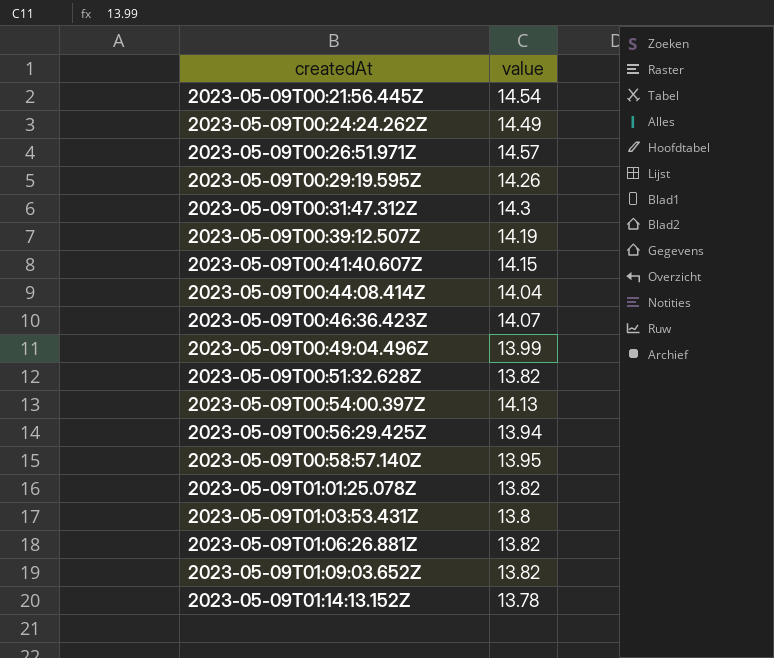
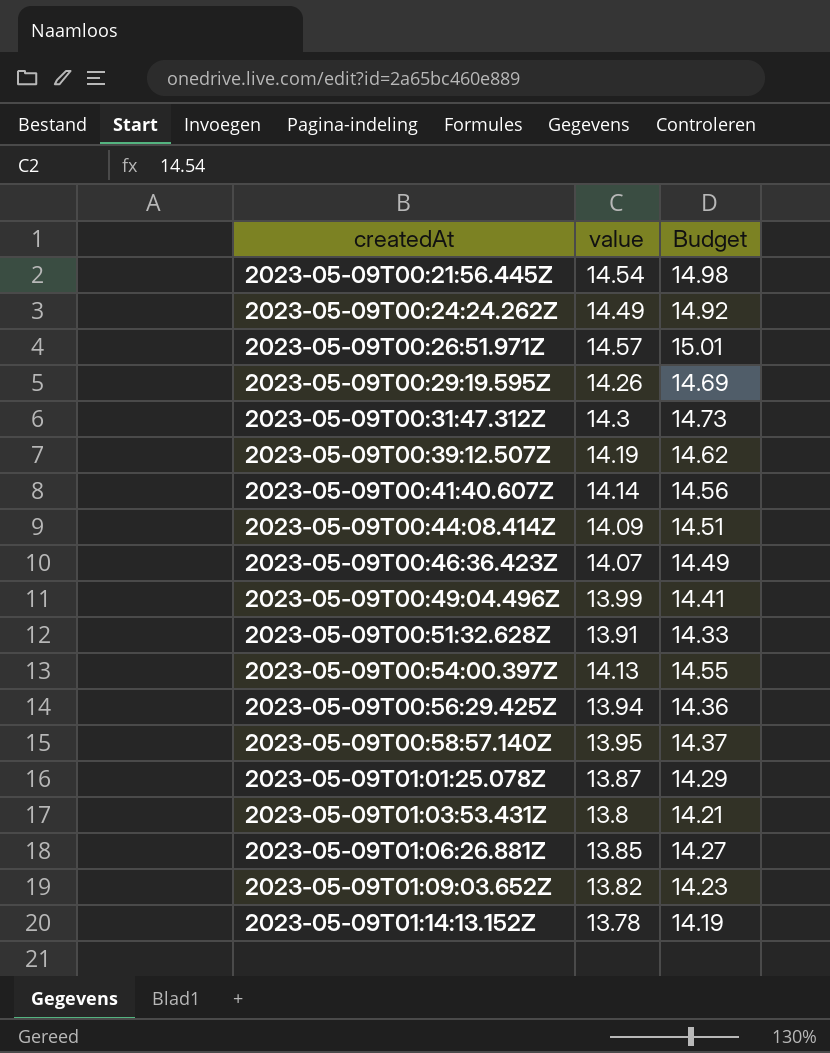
column Budget | formula: none -> [value] * 1.03
2023-05-09T00:41:40.607Z | value: 14.15 -> 14.14
2023-05-09T00:44:08.414Z | value: 14.04 -> 14.09
2023-05-09T00:51:32.628Z | value: 13.82 -> 13.91
2023-05-09T01:01:25.078Z | value: 13.82 -> 13.87
2023-05-09T01:06:26.881Z | value: 13.82 -> 13.85

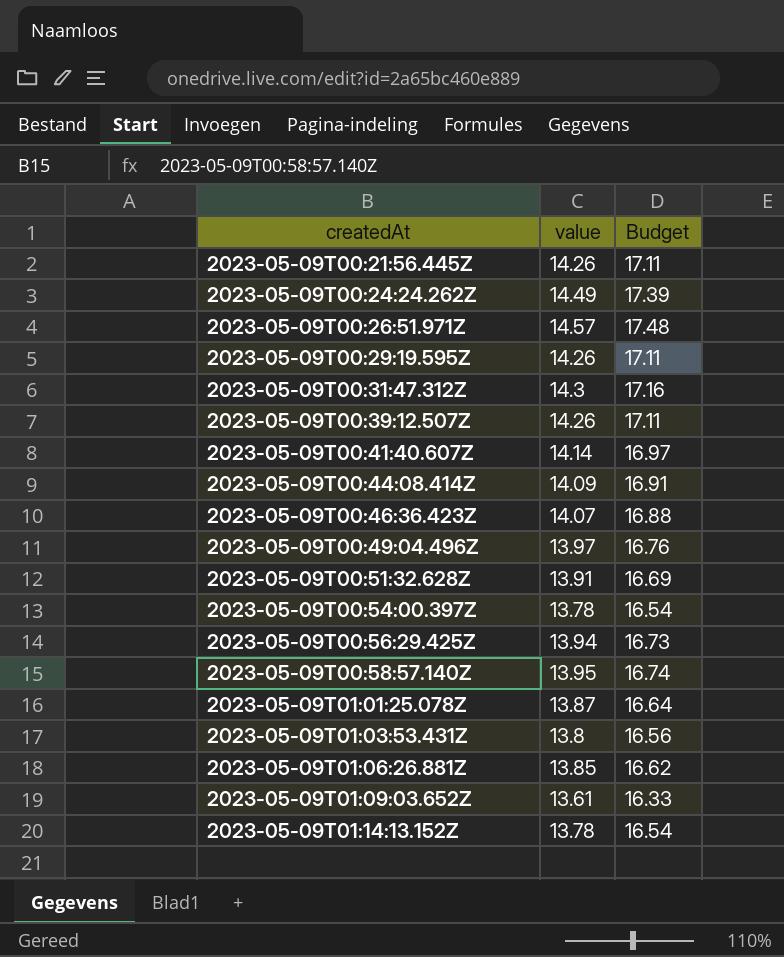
column Budget | formula: [value] * 1.03 -> [value] * 1.2
2023-05-09T00:21:56.445Z | value: 14.54 -> 14.26
2023-05-09T00:39:12.507Z | value: 14.19 -> 14.26
2023-05-09T00:49:04.496Z | value: 13.99 -> 13.97
2023-05-09T00:54:00.397Z | value: 14.13 -> 13.78
2023-05-09T01:09:03.652Z | value: 13.82 -> 13.61

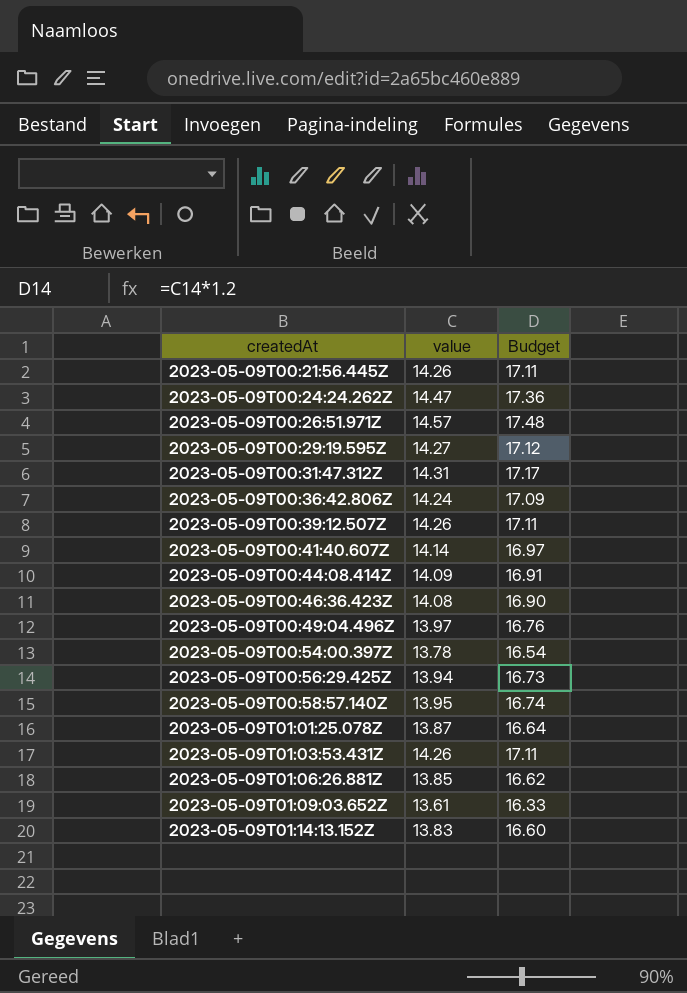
row 2023-05-09T00:51:32.628Z: 13.91 | 16.69 -> none
2023-05-09T00:24:24.262Z | value: 14.49 -> 14.47
2023-05-09T00:24:24.262Z | Budget: 17.39 -> 17.36
2023-05-09T00:29:19.595Z | value: 14.26 -> 14.27
2023-05-09T00:29:19.595Z | Budget: 17.11 -> 17.12
2023-05-09T00:31:47.312Z | value: 14.3 -> 14.31
2023-05-09T00:31:47.312Z | Budget: 17.16 -> 17.17
row 2023-05-09T00:36:42.806Z: none -> 14.24 | 17.09
2023-05-09T00:46:36.423Z | value: 14.07 -> 14.08
2023-05-09T00:46:36.423Z | Budget: 16.88 -> 16.90
2023-05-09T01:03:53.431Z | value: 13.8 -> 14.26
2023-05-09T01:03:53.431Z | Budget: 16.56 -> 17.11
2023-05-09T01:14:13.152Z | value: 13.78 -> 13.83
2023-05-09T01:14:13.152Z | Budget: 16.54 -> 16.60

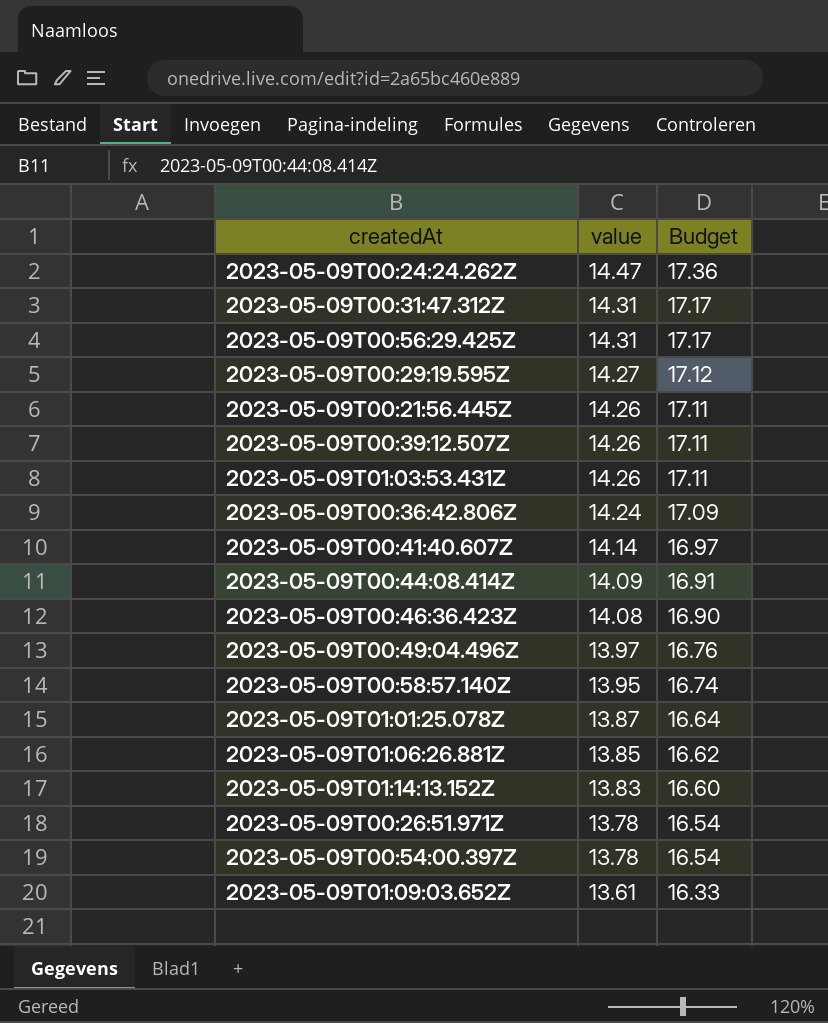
row order: createdAt ascending -> value descending
2023-05-09T00:56:29.425Z | value: 13.94 -> 14.31
2023-05-09T00:56:29.425Z | Budget: 16.73 -> 17.17
2023-05-09T00:26:51.971Z | value: 14.57 -> 13.78
2023-05-09T00:26:51.971Z | Budget: 17.48 -> 16.54

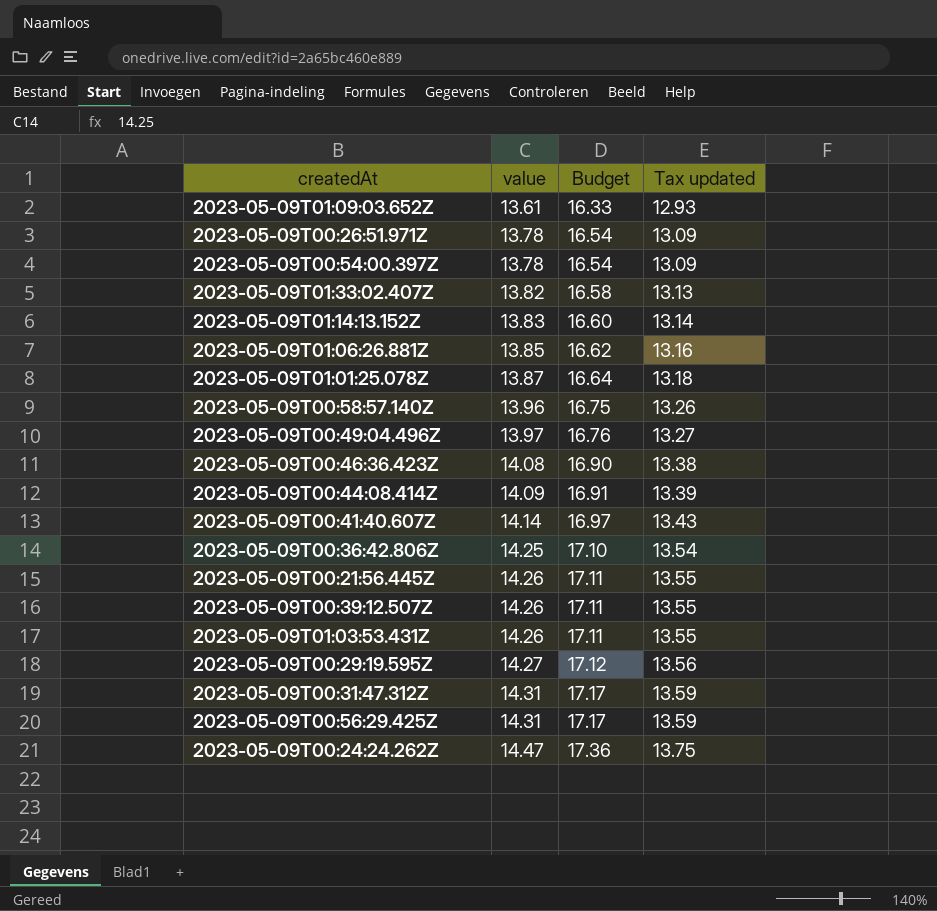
row order: value descending -> value ascending
column Tax updated | formula: none -> [value] * 0.95
row 2023-05-09T01:33:02.407Z: none -> 13.82 | 16.58 | 13.13
2023-05-09T00:58:57.140Z | value: 13.95 -> 13.96
2023-05-09T00:58:57.140Z | Budget: 16.74 -> 16.75
2023-05-09T00:36:42.806Z | value: 14.24 -> 14.25
2023-05-09T00:36:42.806Z | Budget: 17.09 -> 17.10

